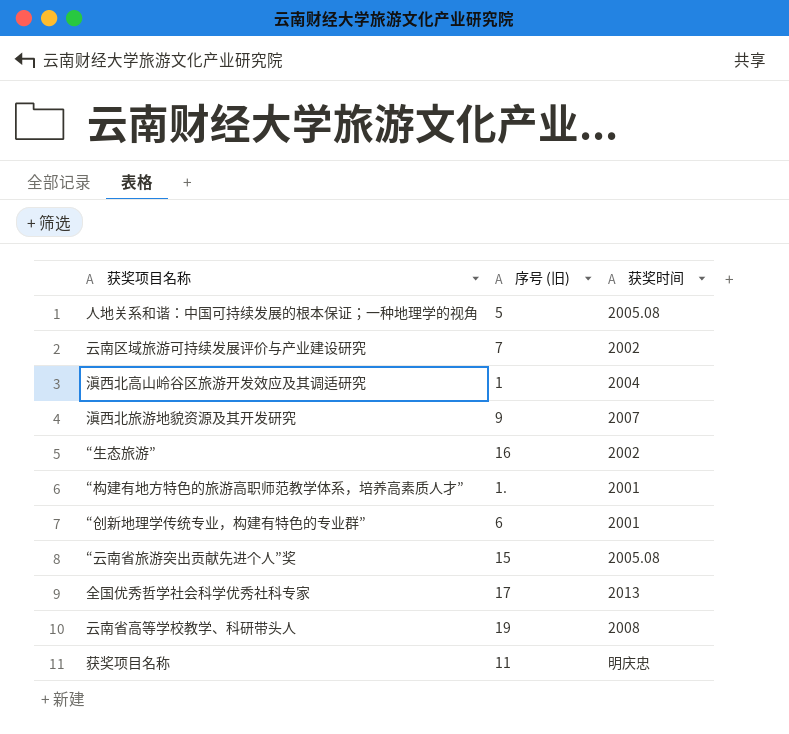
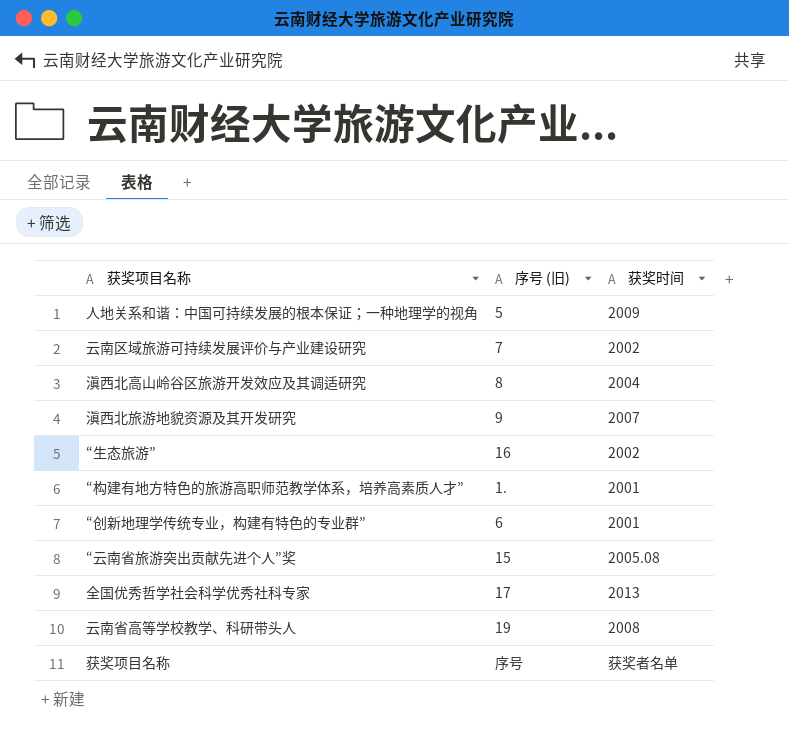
人地关系和谐：中国可持续发展的根本保证；一种地理学的视角 | 获奖时间: 2005.08 -> 2009
滇西北高山岭谷区旅游开发效应及其调适研究 | 序号 (旧): 1 -> 8
获奖项目名称 | 序号 (旧): 11 -> 序号
获奖项目名称 | 获奖时间: 明庆忠 -> 获奖者名单

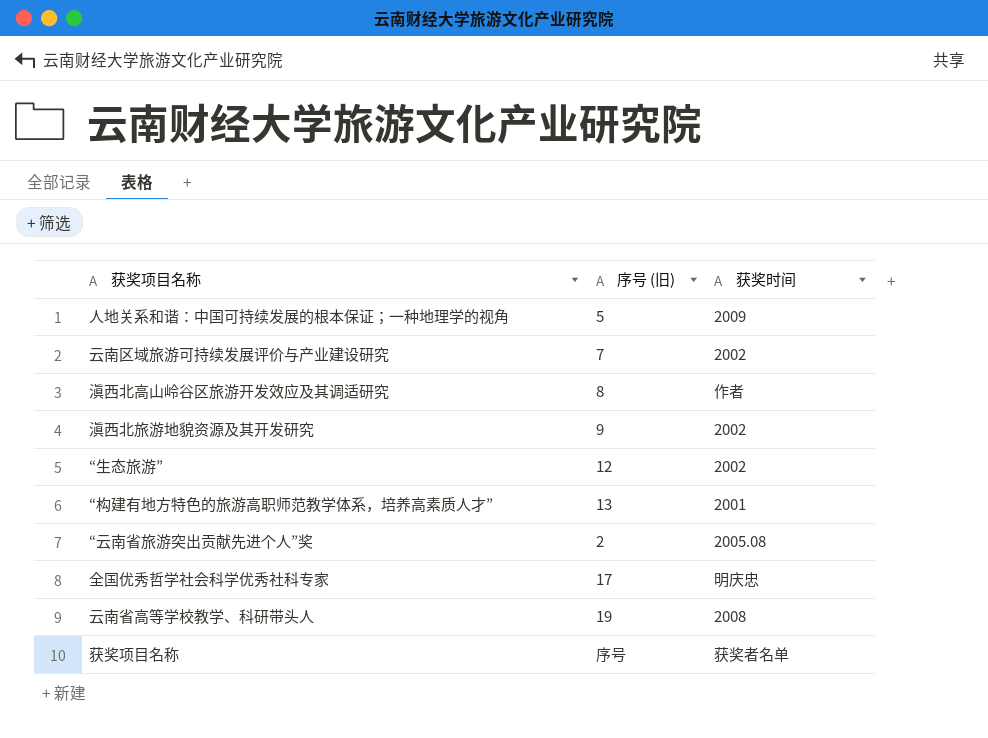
row “创新地理学传统专业，构建有特色的专业群”: 6 | 2001 -> none
滇西北高山岭谷区旅游开发效应及其调适研究 | 获奖时间: 2004 -> 作者
滇西北旅游地貌资源及其开发研究 | 获奖时间: 2007 -> 2002
“生态旅游” | 序号 (旧): 16 -> 12
“构建有地方特色的旅游高职师范教学体系，培养高素质人才” | 序号 (旧): 1. -> 13
“云南省旅游突出贡献先进个人”奖 | 序号 (旧): 15 -> 2
全国优秀哲学社会科学优秀社科专家 | 获奖时间: 2013 -> 明庆忠

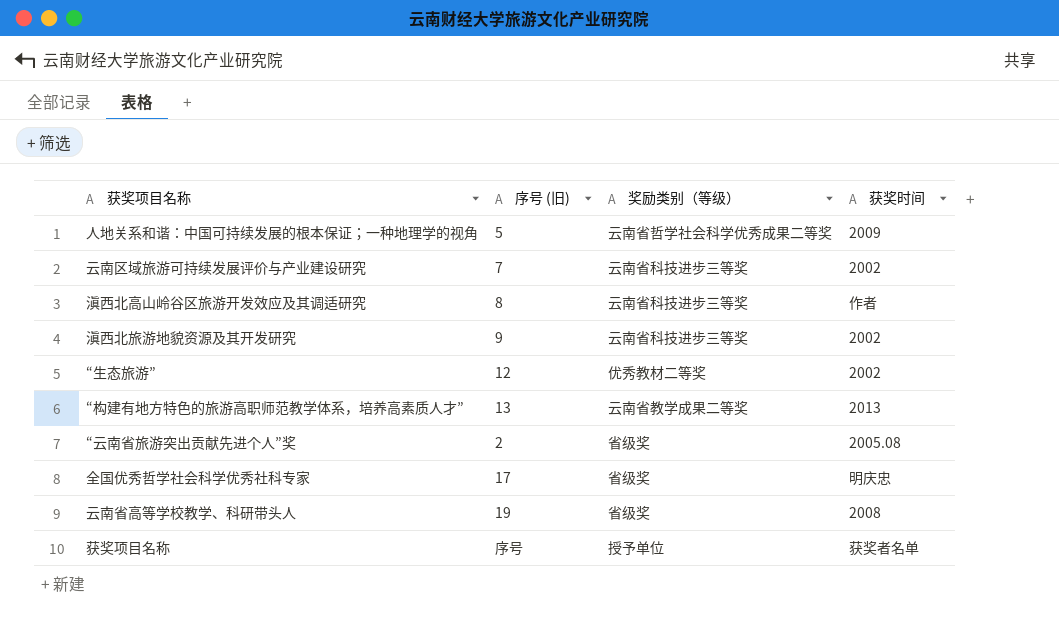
column 奖励类别（等级） | position: none -> 3
“构建有地方特色的旅游高职师范教学体系，培养高素质人才” | 获奖时间: 2001 -> 2013

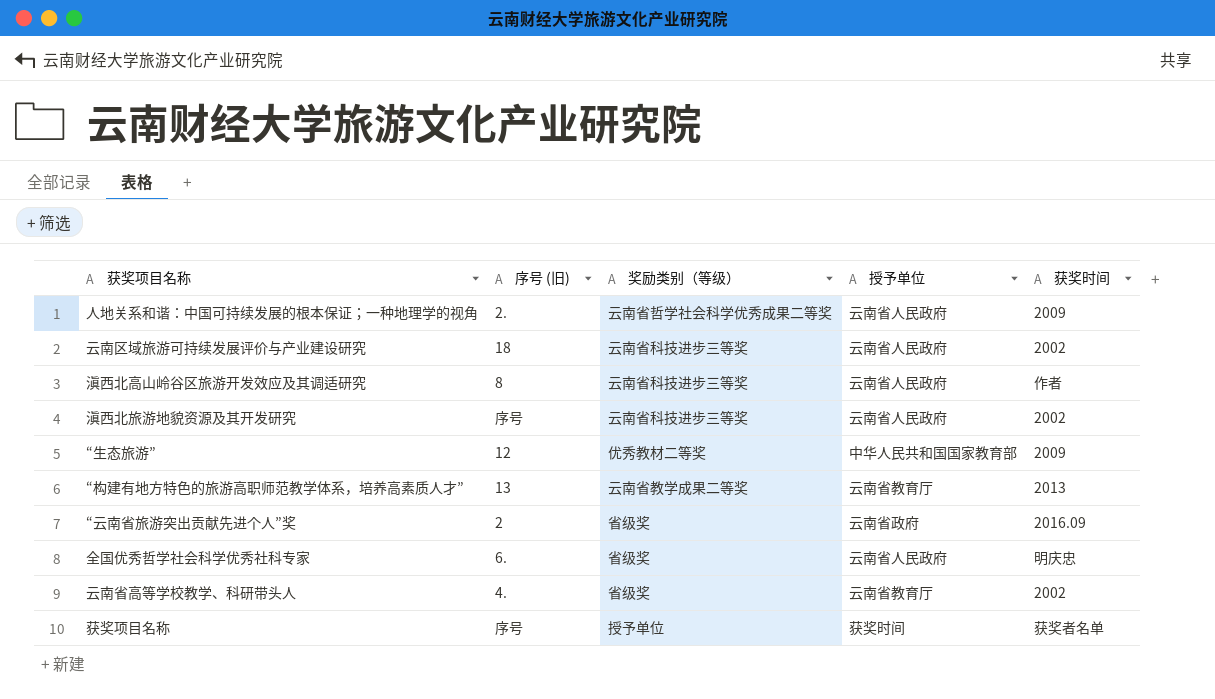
column 授予单位 | position: none -> 4
人地关系和谐：中国可持续发展的根本保证；一种地理学的视角 | 序号 (旧): 5 -> 2.
云南区域旅游可持续发展评价与产业建设研究 | 序号 (旧): 7 -> 18
滇西北旅游地貌资源及其开发研究 | 序号 (旧): 9 -> 序号
“生态旅游” | 获奖时间: 2002 -> 2009
“云南省旅游突出贡献先进个人”奖 | 获奖时间: 2005.08 -> 2016.09
全国优秀哲学社会科学优秀社科专家 | 序号 (旧): 17 -> 6.
云南省高等学校教学、科研带头人 | 序号 (旧): 19 -> 4.
云南省高等学校教学、科研带头人 | 获奖时间: 2008 -> 2002

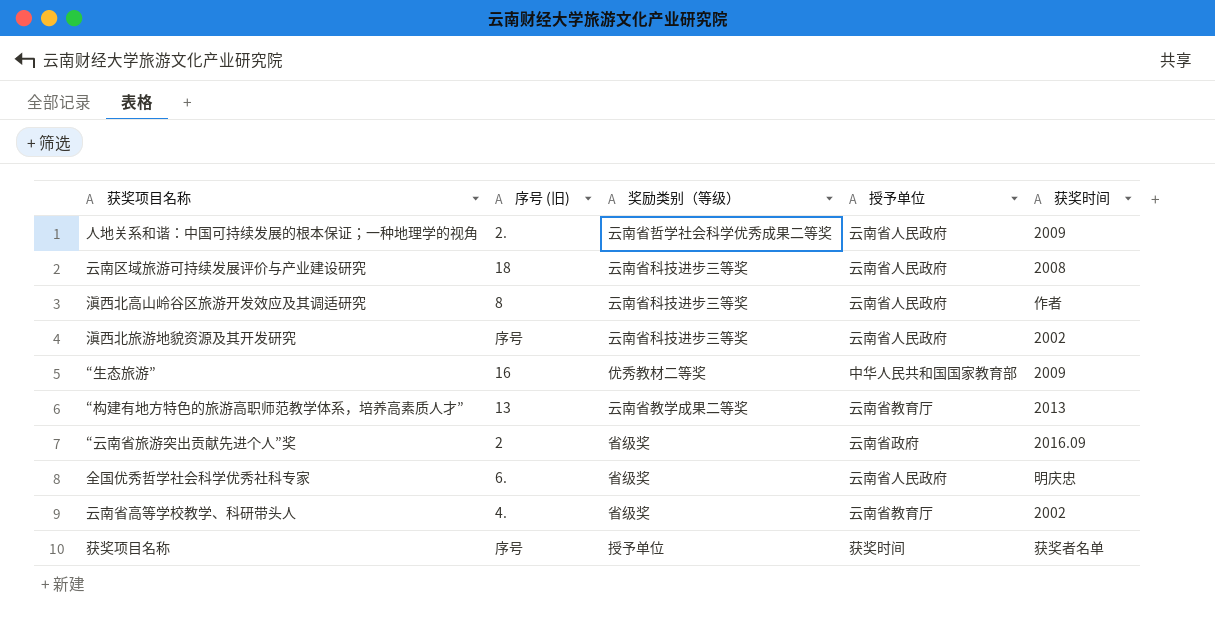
云南区域旅游可持续发展评价与产业建设研究 | 获奖时间: 2002 -> 2008
“生态旅游” | 序号 (旧): 12 -> 16

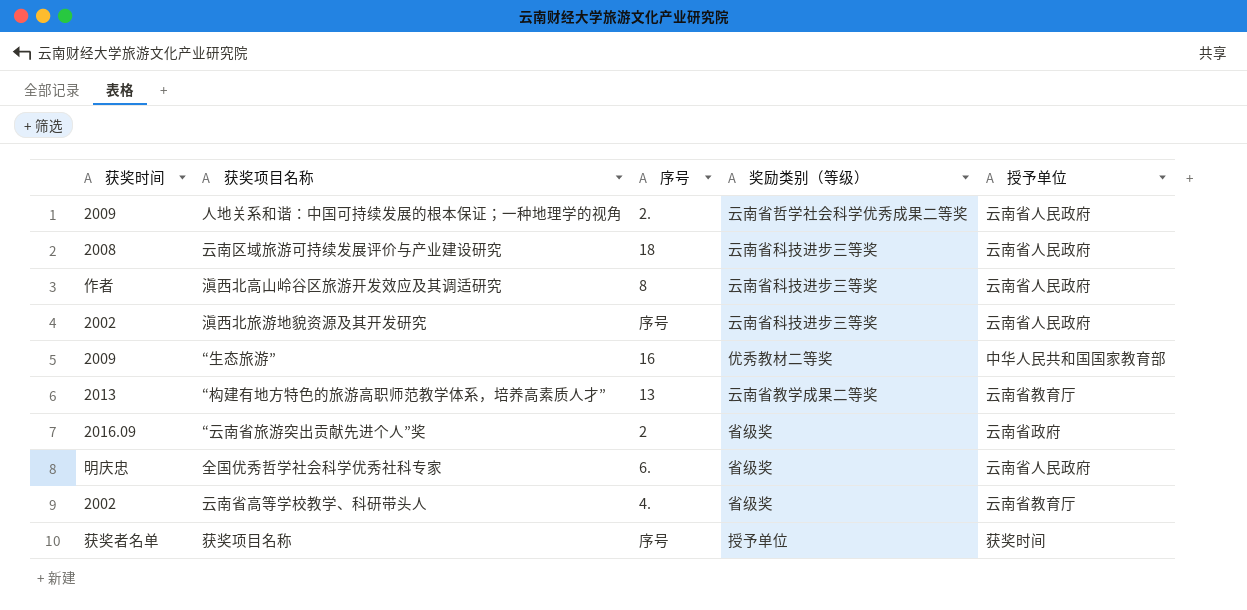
column 获奖时间 | position: 5 -> 1
column name: 序号 (旧) -> 序号

